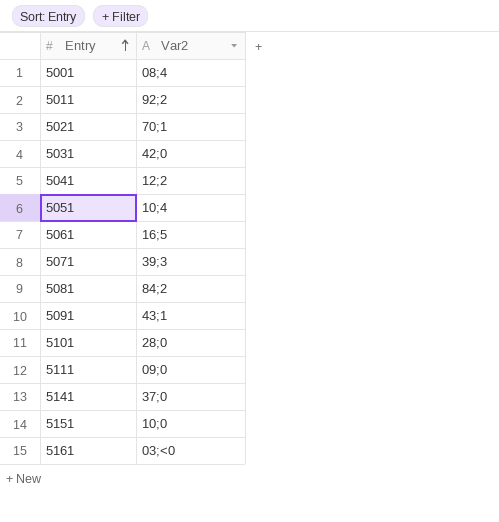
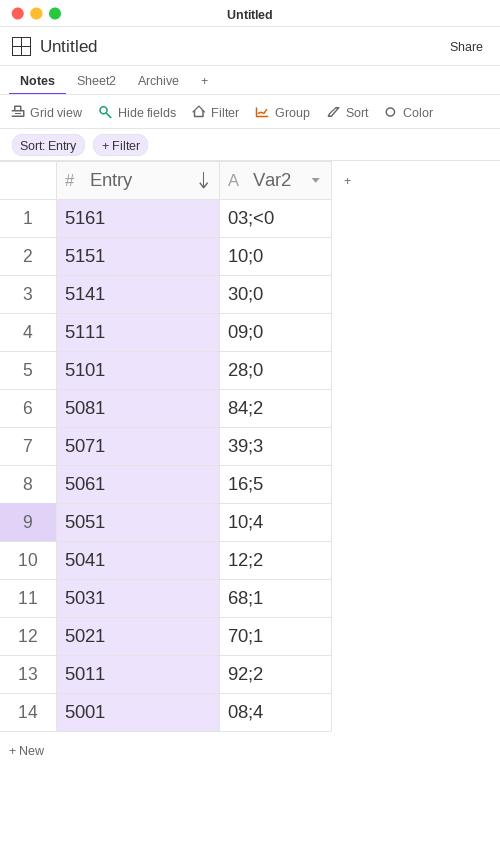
row order: Entry ascending -> Entry descending
row 5091: 43;1 -> none
5141 | Var2: 37;0 -> 30;0
5031 | Var2: 42;0 -> 68;1

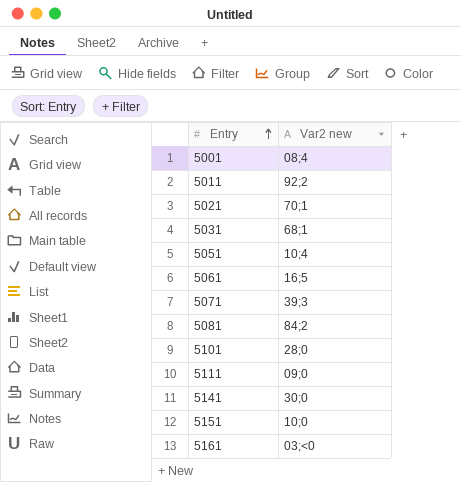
row order: Entry descending -> Entry ascending
column name: Var2 -> Var2 new
row 5041: 12;2 -> none

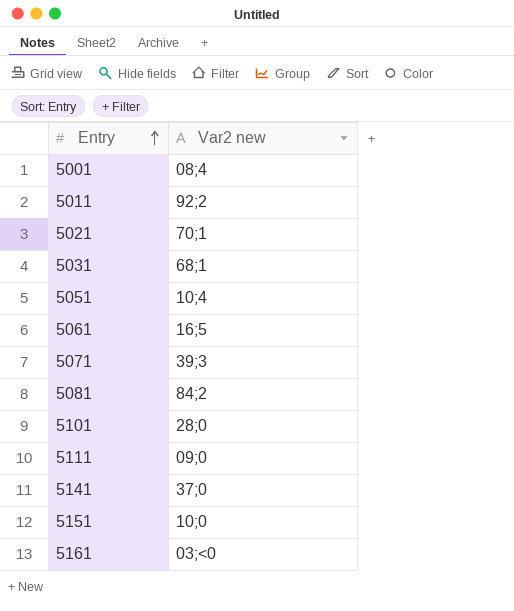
5141 | Var2 new: 30;0 -> 37;0

